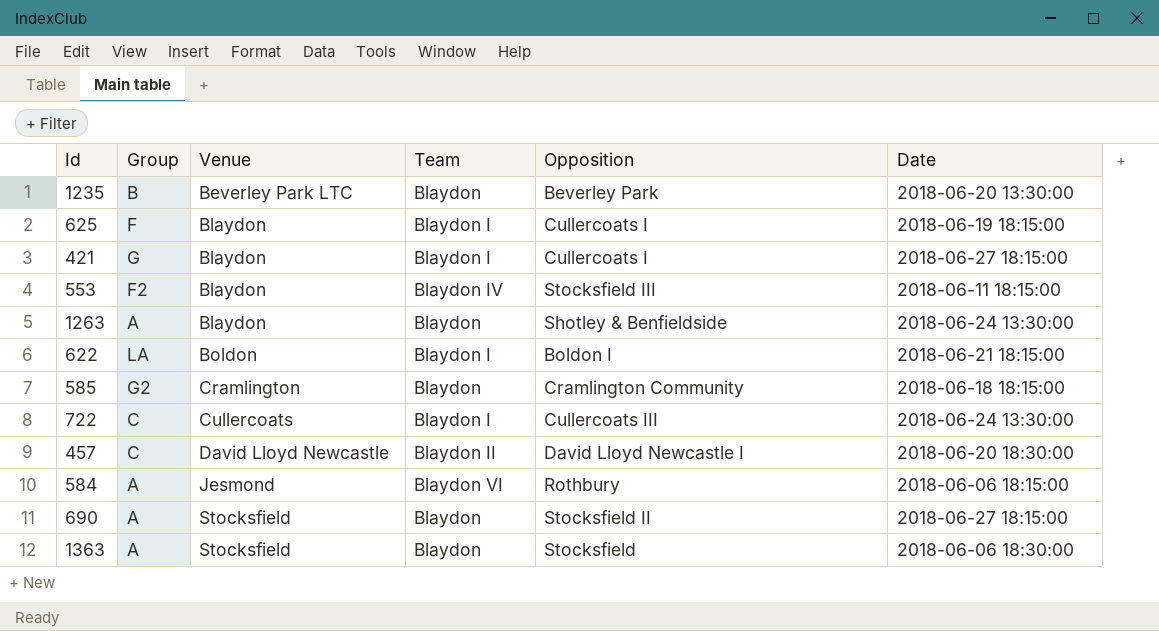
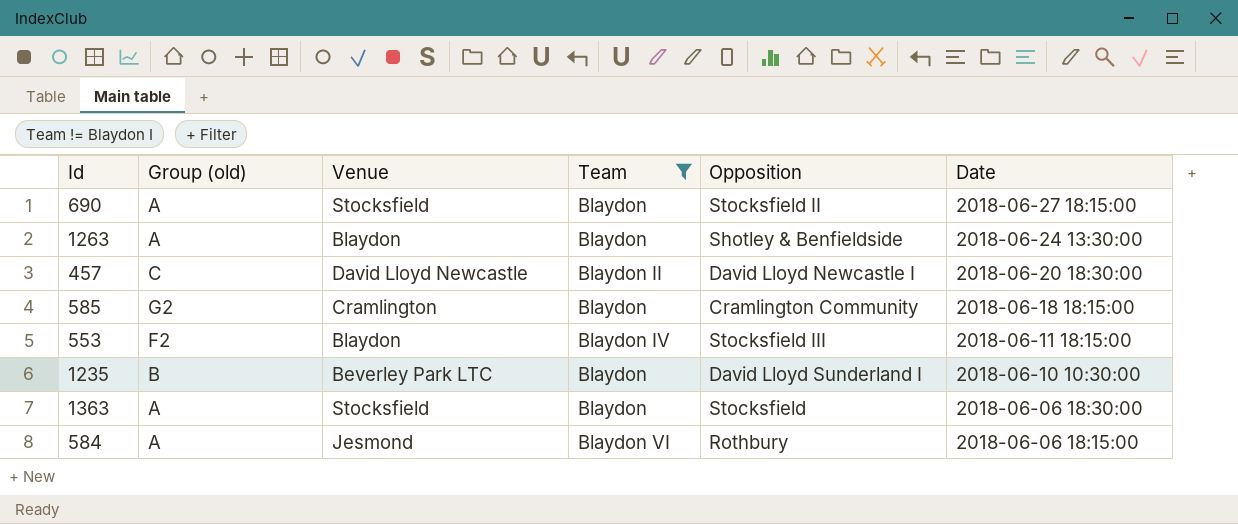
filter: none -> Team != Blaydon I
row order: Venue ascending -> Date descending
column name: Group -> Group (old)
1235 | Opposition: Beverley Park -> David Lloyd Sunderland I
1235 | Date: 2018-06-20 13:30:00 -> 2018-06-10 10:30:00

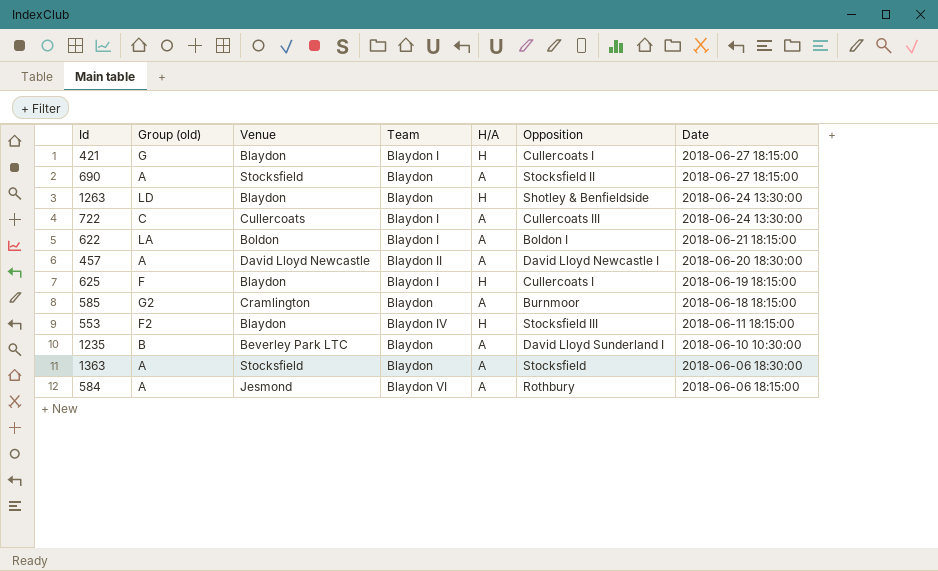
filter: Team != Blaydon I -> none
column H/A | position: none -> 5
1263 | Group (old): A -> LD
457 | Group (old): C -> A
585 | Opposition: Cramlington Community -> Burnmoor

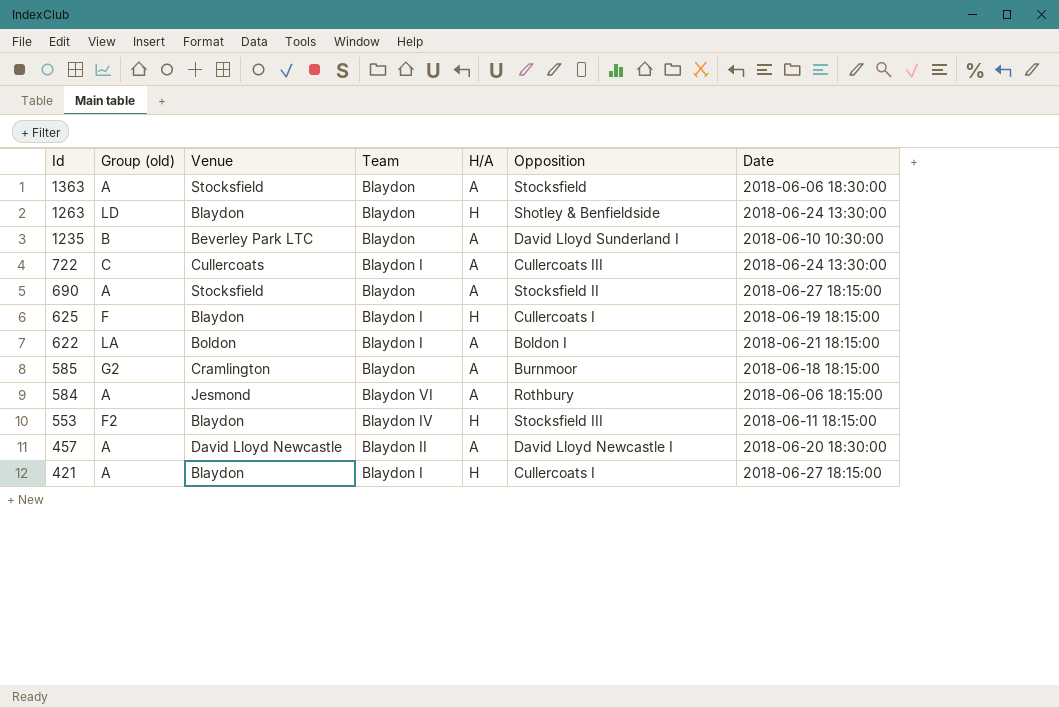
row order: Date descending -> Id descending
421 | Group (old): G -> A

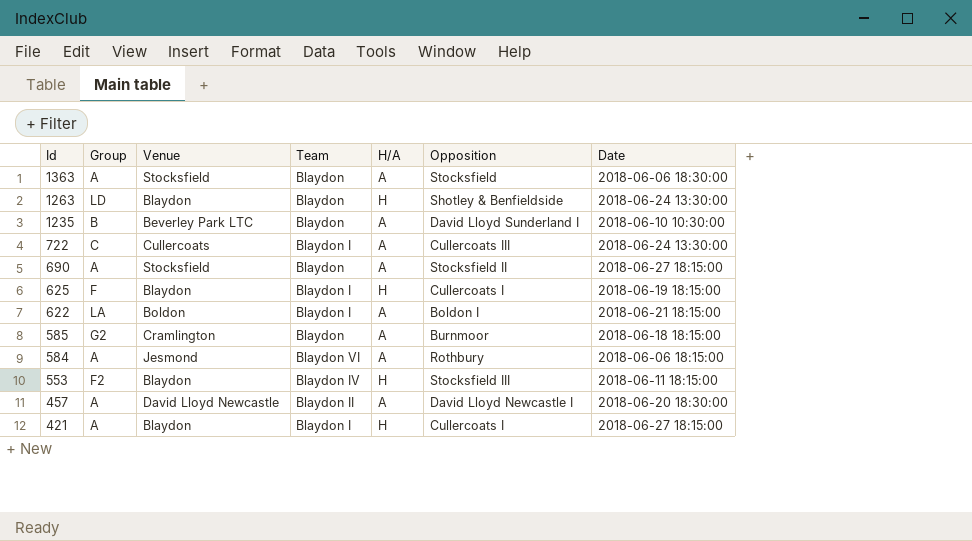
column name: Group (old) -> Group

